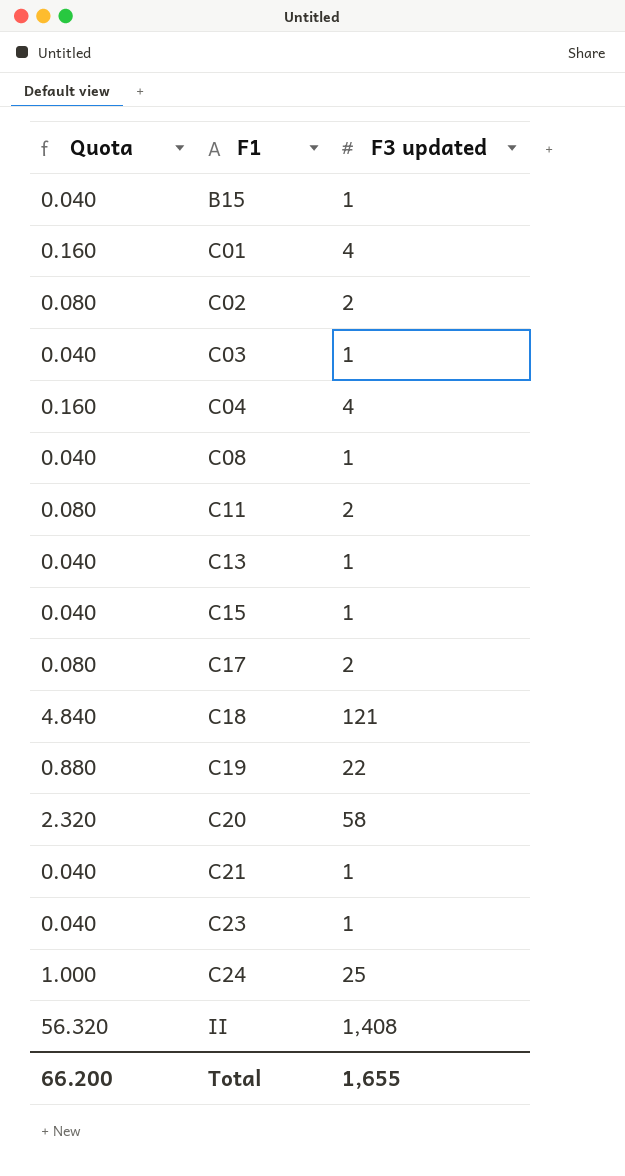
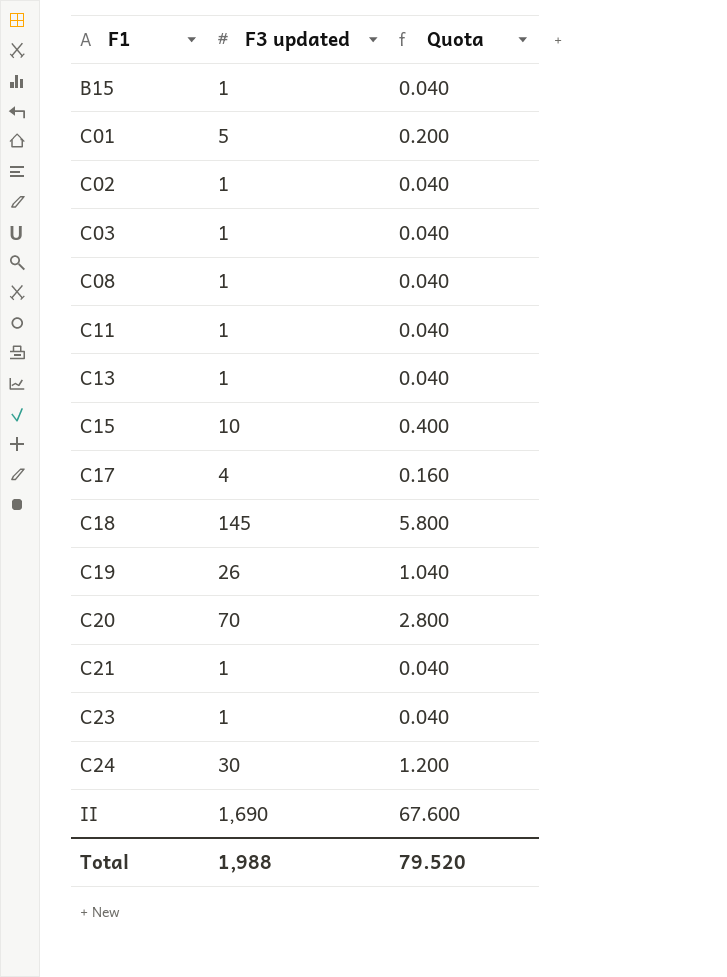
column Quota | position: 1 -> 3
row C04: 0.160 | 4 -> none
C01 | F3 updated: 4 -> 5
C01 | Quota: 0.160 -> 0.200
C02 | F3 updated: 2 -> 1
C02 | Quota: 0.080 -> 0.040
C11 | F3 updated: 2 -> 1
C11 | Quota: 0.080 -> 0.040
C15 | F3 updated: 1 -> 10
C15 | Quota: 0.040 -> 0.400
C17 | F3 updated: 2 -> 4
C17 | Quota: 0.080 -> 0.160
C18 | F3 updated: 121 -> 145
C18 | Quota: 4.840 -> 5.800
C19 | F3 updated: 22 -> 26
C19 | Quota: 0.880 -> 1.040
C20 | F3 updated: 58 -> 70
C20 | Quota: 2.320 -> 2.800
C24 | F3 updated: 25 -> 30
C24 | Quota: 1.000 -> 1.200
II | F3 updated: 1,408 -> 1,690
II | Quota: 56.320 -> 67.600
Total | F3 updated: 1,655 -> 1,988
Total | Quota: 66.200 -> 79.520

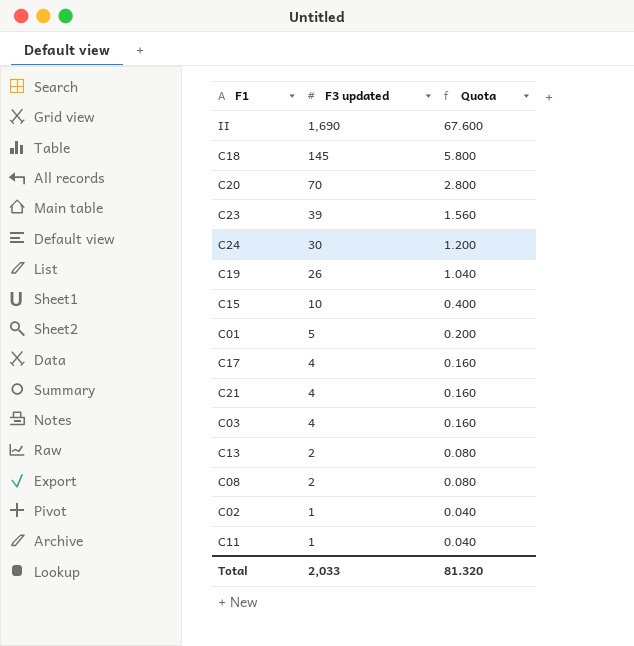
row order: F1 ascending -> F3 updated descending
row B15: 1 | 0.040 -> none
C23 | F3 updated: 1 -> 39
C23 | Quota: 0.040 -> 1.560
C21 | F3 updated: 1 -> 4
C21 | Quota: 0.040 -> 0.160
C03 | F3 updated: 1 -> 4
C03 | Quota: 0.040 -> 0.160
C13 | F3 updated: 1 -> 2
C13 | Quota: 0.040 -> 0.080
C08 | F3 updated: 1 -> 2
C08 | Quota: 0.040 -> 0.080
Total | F3 updated: 1,988 -> 2,033
Total | Quota: 79.520 -> 81.320

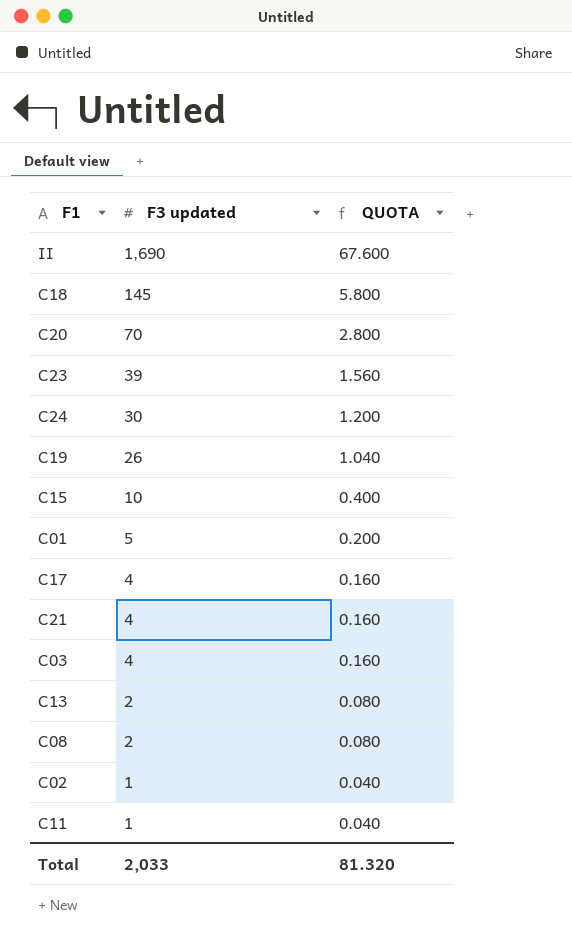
column name: Quota -> QUOTA

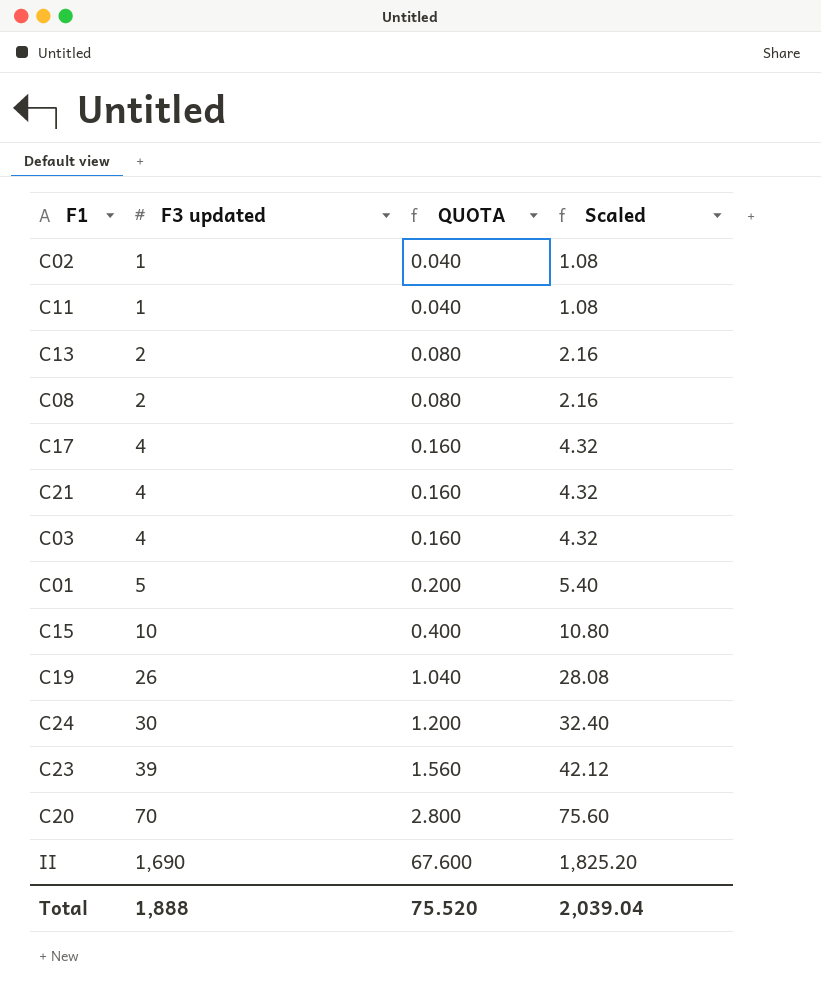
row order: F3 updated descending -> F3 updated ascending
column Scaled | formula: none -> [F3 updated] * 1.08
row C18: 145 | 5.800 -> none
Total | F3 updated: 2,033 -> 1,888
Total | QUOTA: 81.320 -> 75.520

